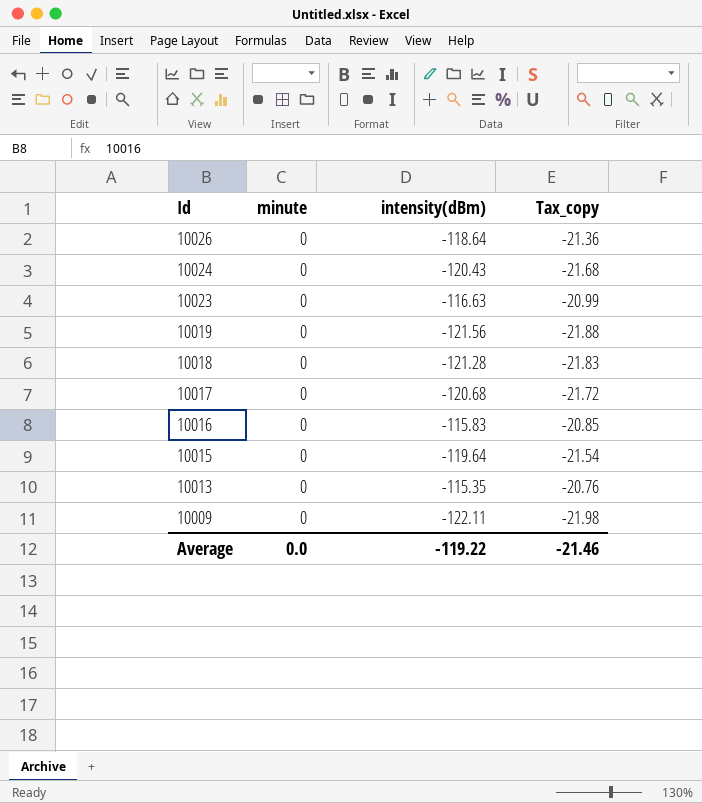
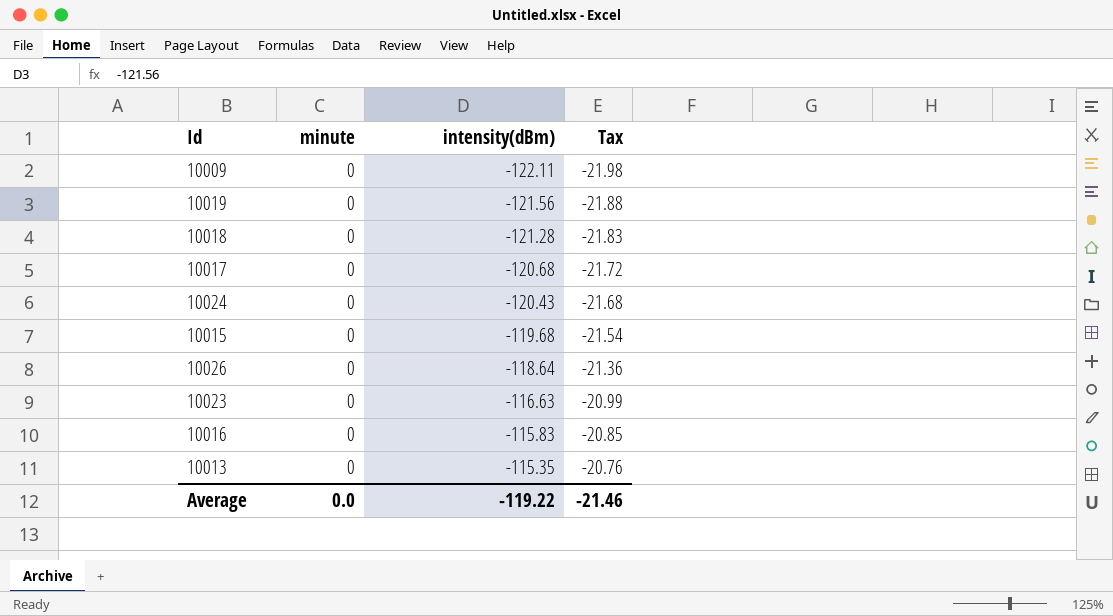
row order: Id descending -> intensity(dBm) ascending
column name: Tax_copy -> Tax
10015 | intensity(dBm): -119.64 -> -119.68

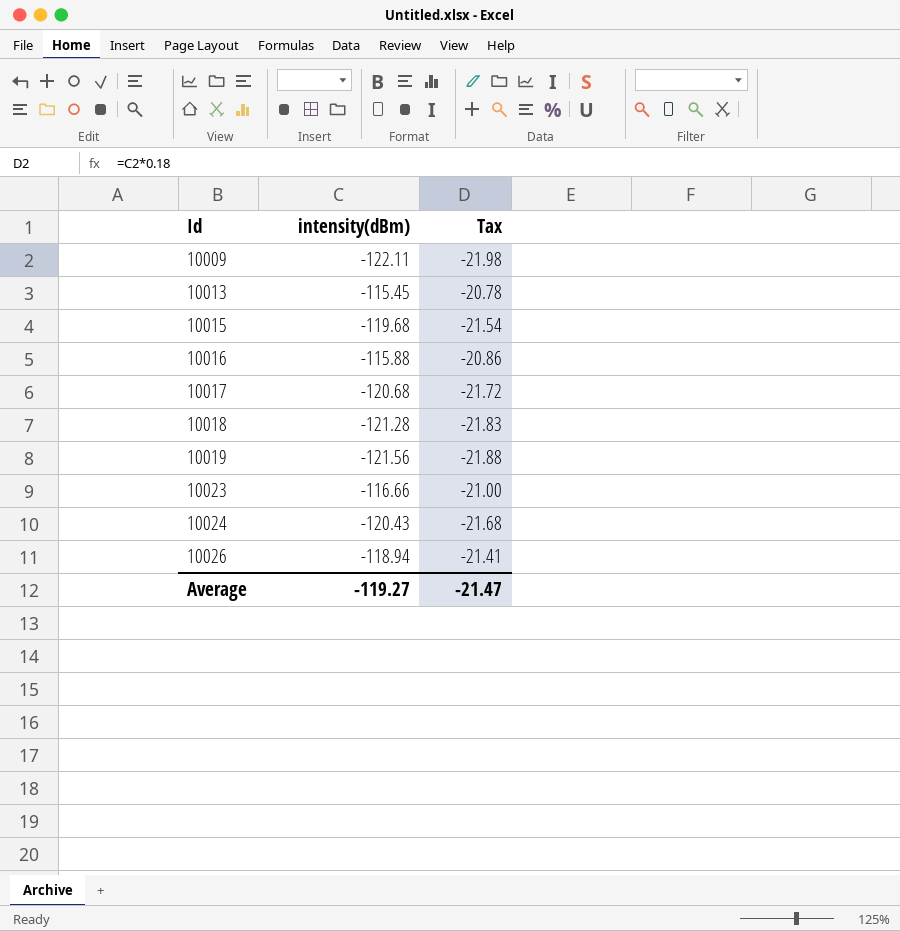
row order: intensity(dBm) ascending -> Id ascending
column minute | position: 2 -> none
10013 | intensity(dBm): -115.35 -> -115.45
10013 | Tax: -20.76 -> -20.78
10016 | intensity(dBm): -115.83 -> -115.88
10016 | Tax: -20.85 -> -20.86
10023 | intensity(dBm): -116.63 -> -116.66
10023 | Tax: -20.99 -> -21.00
10026 | intensity(dBm): -118.64 -> -118.94
10026 | Tax: -21.36 -> -21.41
Average | intensity(dBm): -119.22 -> -119.27
Average | Tax: -21.46 -> -21.47

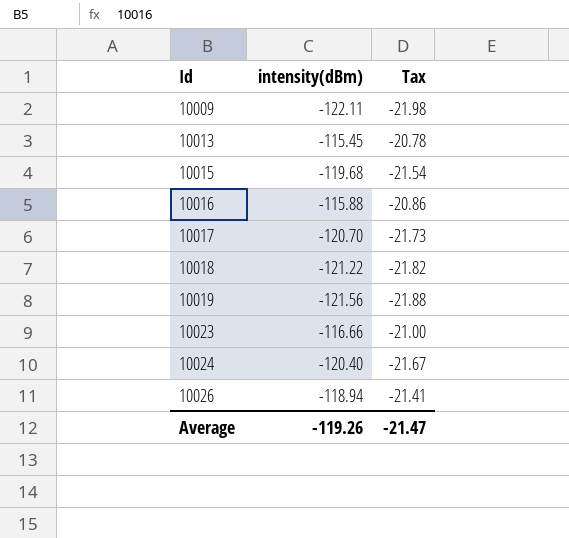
10017 | intensity(dBm): -120.68 -> -120.70
10017 | Tax: -21.72 -> -21.73
10018 | intensity(dBm): -121.28 -> -121.22
10018 | Tax: -21.83 -> -21.82
10024 | intensity(dBm): -120.43 -> -120.40
10024 | Tax: -21.68 -> -21.67
Average | intensity(dBm): -119.27 -> -119.26

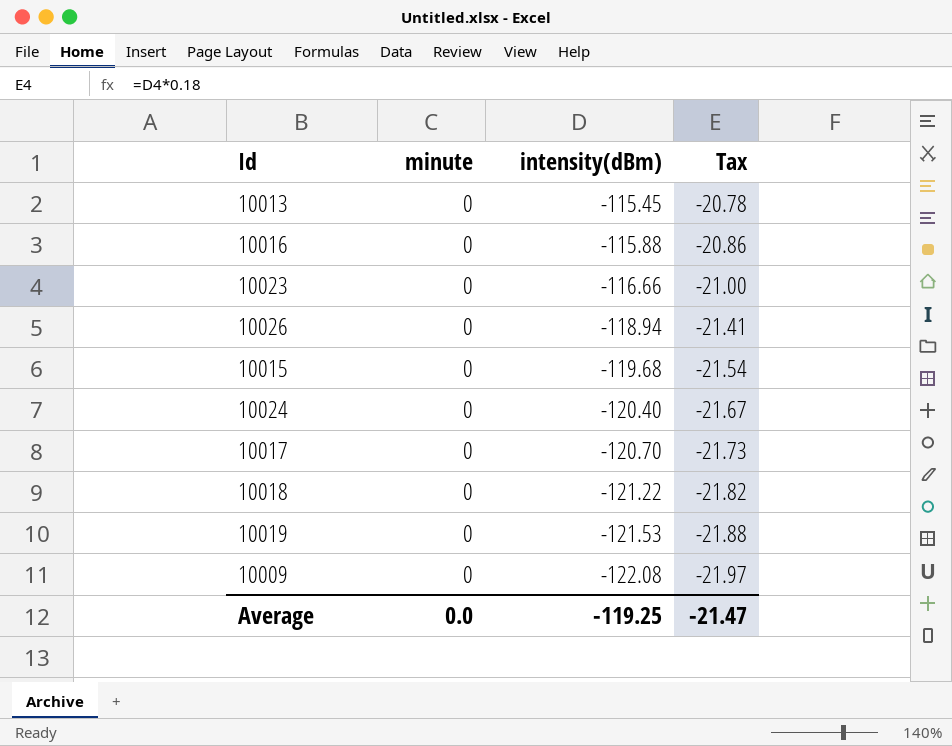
row order: Id ascending -> intensity(dBm) descending
column minute | position: none -> 2
10019 | intensity(dBm): -121.56 -> -121.53
10009 | intensity(dBm): -122.11 -> -122.08
10009 | Tax: -21.98 -> -21.97
Average | intensity(dBm): -119.26 -> -119.25

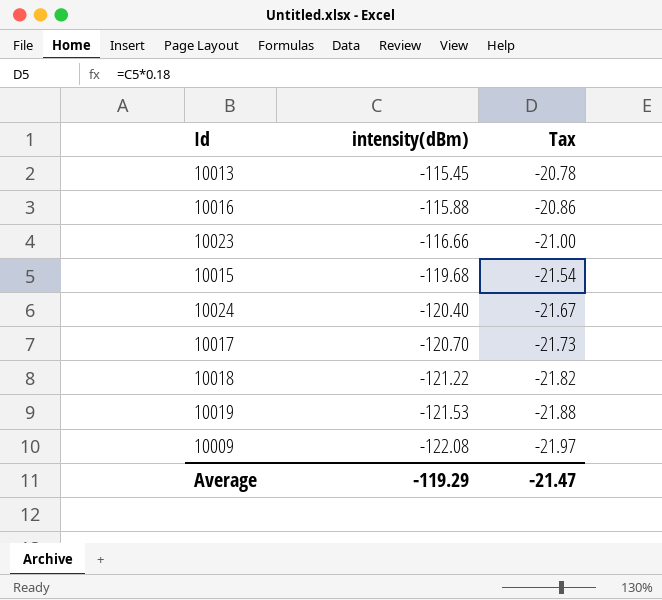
column minute | position: 2 -> none
row 10026: 0 | -118.94 | -21.41 -> none
Average | intensity(dBm): -119.25 -> -119.29

